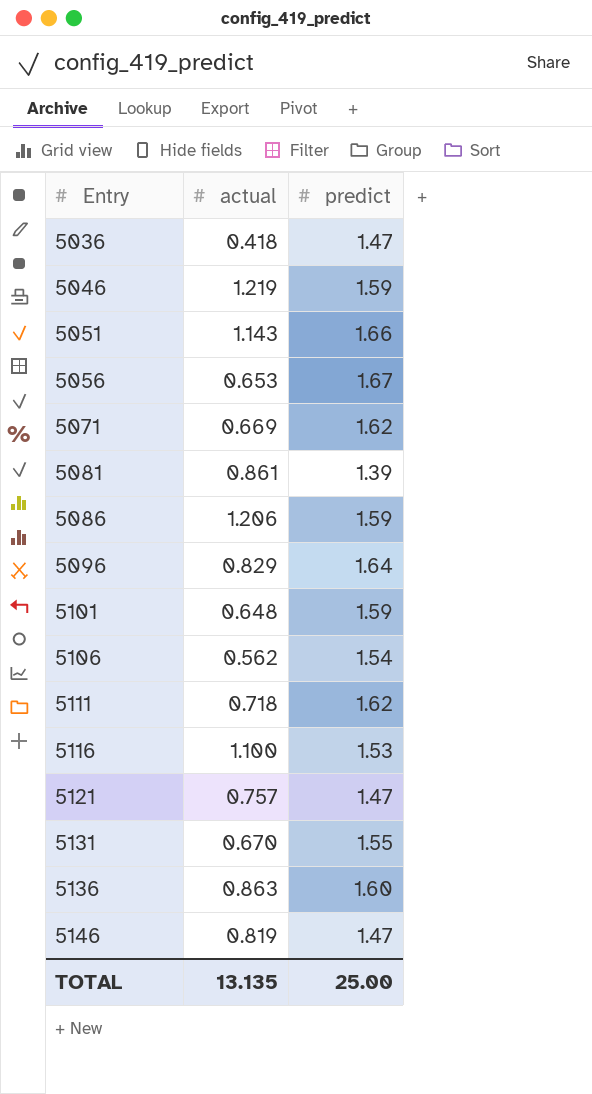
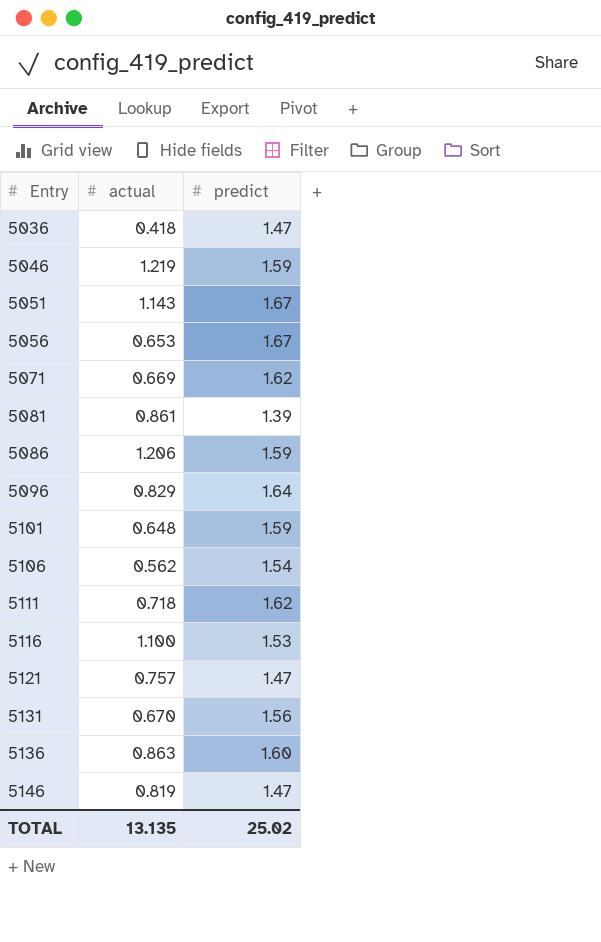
5051 | predict: 1.66 -> 1.67
5131 | predict: 1.55 -> 1.56
TOTAL | predict: 25.00 -> 25.02

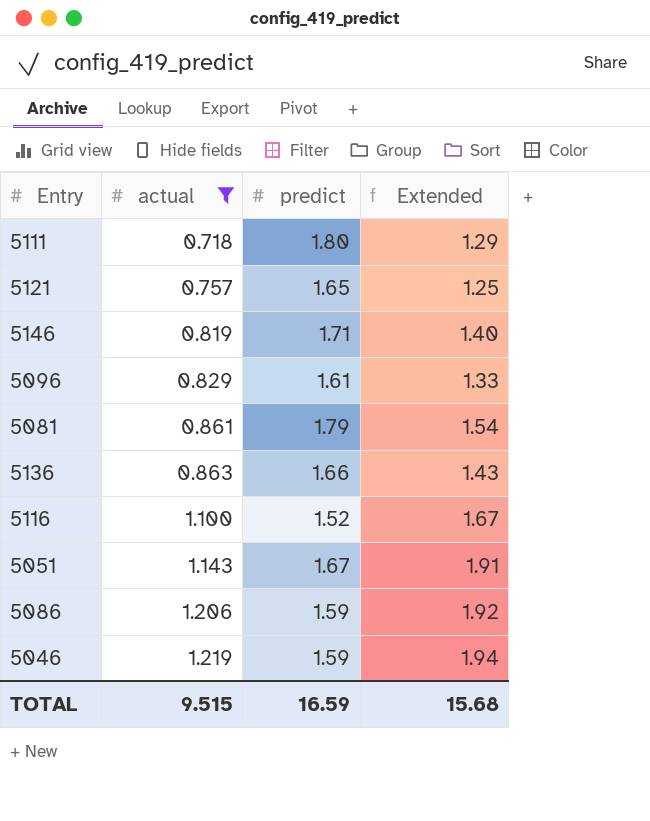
filter: none -> actual >= 0.718
row order: Entry ascending -> actual ascending
column Extended | formula: none -> [actual] * [predict]
5111 | predict: 1.62 -> 1.80
5121 | predict: 1.47 -> 1.65
5146 | predict: 1.47 -> 1.71
5096 | predict: 1.64 -> 1.61
5081 | predict: 1.39 -> 1.79
5136 | predict: 1.60 -> 1.66
5116 | predict: 1.53 -> 1.52
TOTAL | actual: 13.135 -> 9.515
TOTAL | predict: 25.02 -> 16.59

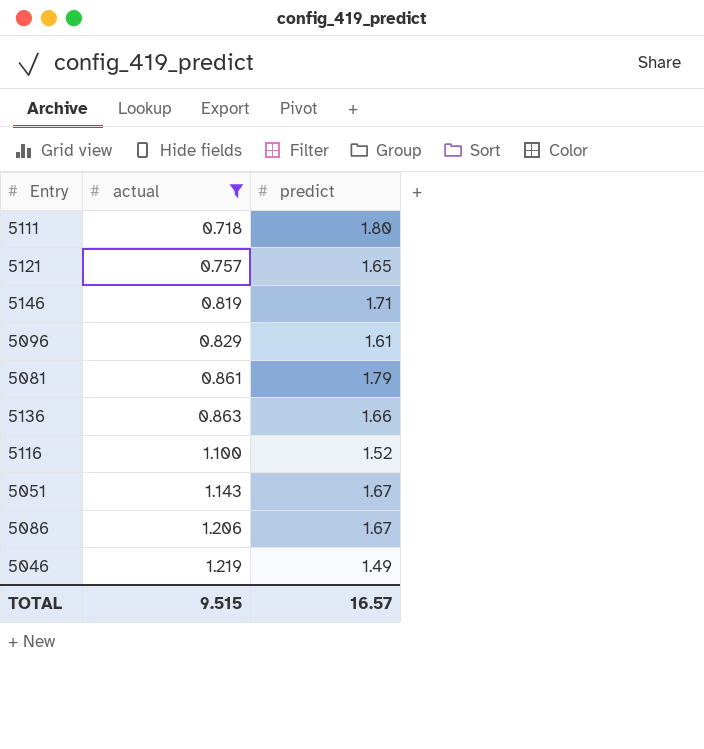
column Extended | formula: [actual] * [predict] -> none
5086 | predict: 1.59 -> 1.67
5046 | predict: 1.59 -> 1.49
TOTAL | predict: 16.59 -> 16.57

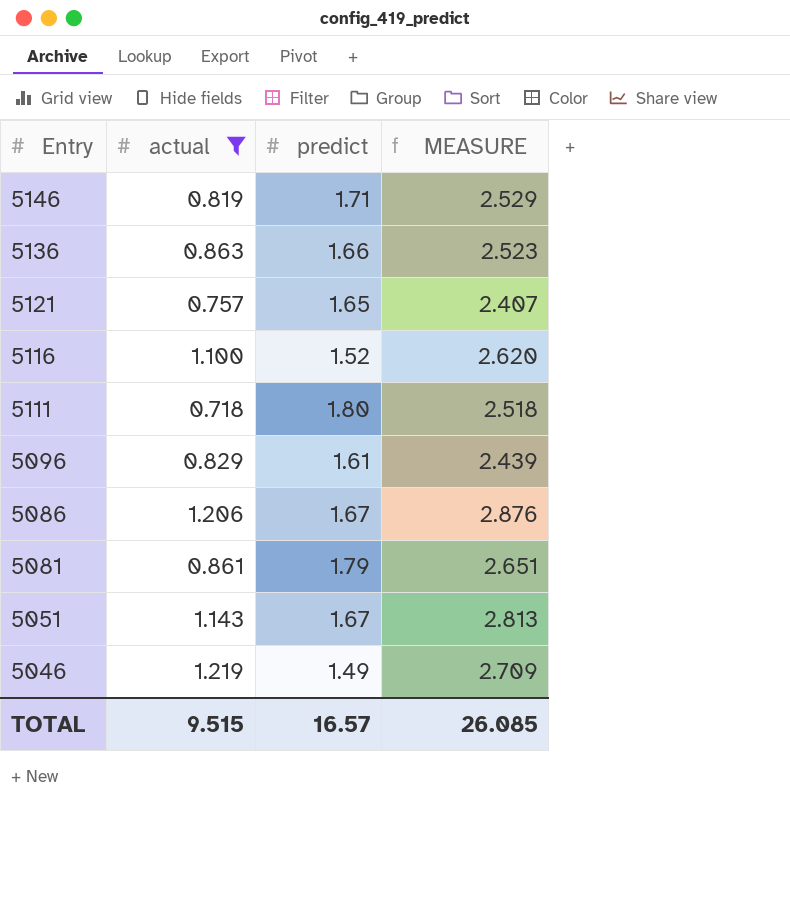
row order: actual ascending -> Entry descending
column MEASURE | formula: none -> [actual] + [predict]

